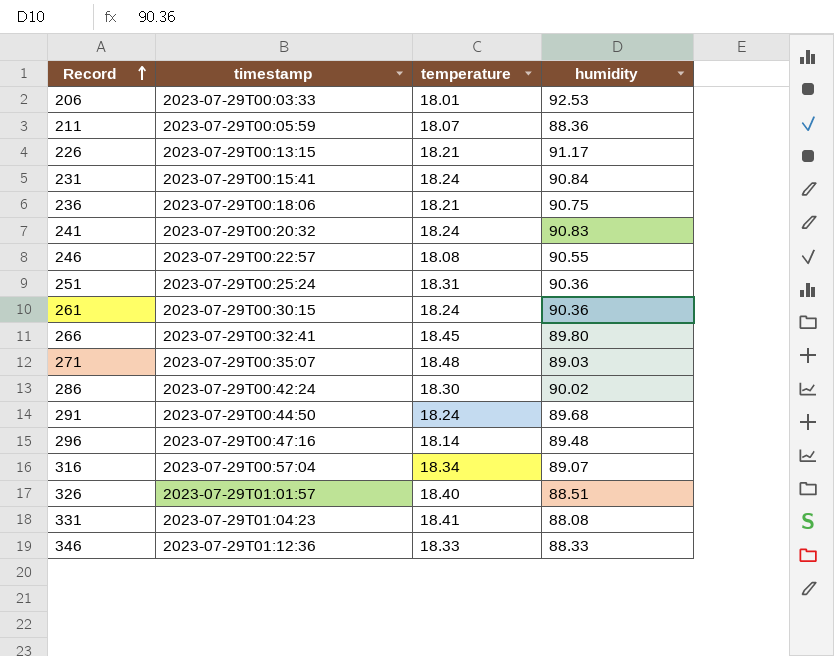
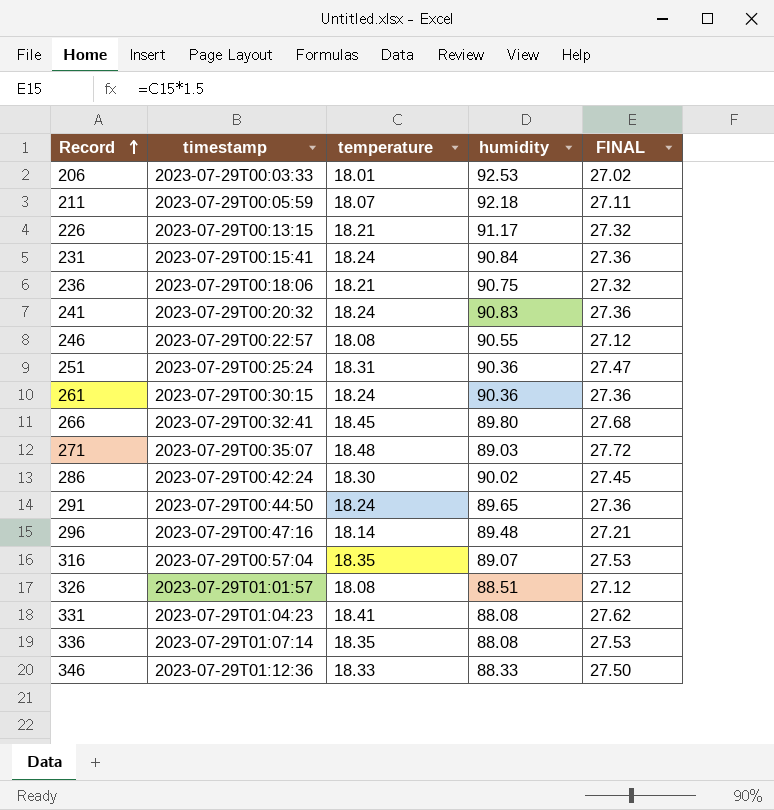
column FINAL | formula: none -> [temperature] * 1.5
211 | humidity: 88.36 -> 92.18
291 | humidity: 89.68 -> 89.65
316 | temperature: 18.34 -> 18.35
326 | temperature: 18.40 -> 18.08
row 336: none -> 2023-07-29T01:07:14 | 18.35 | 88.08 | 27.53

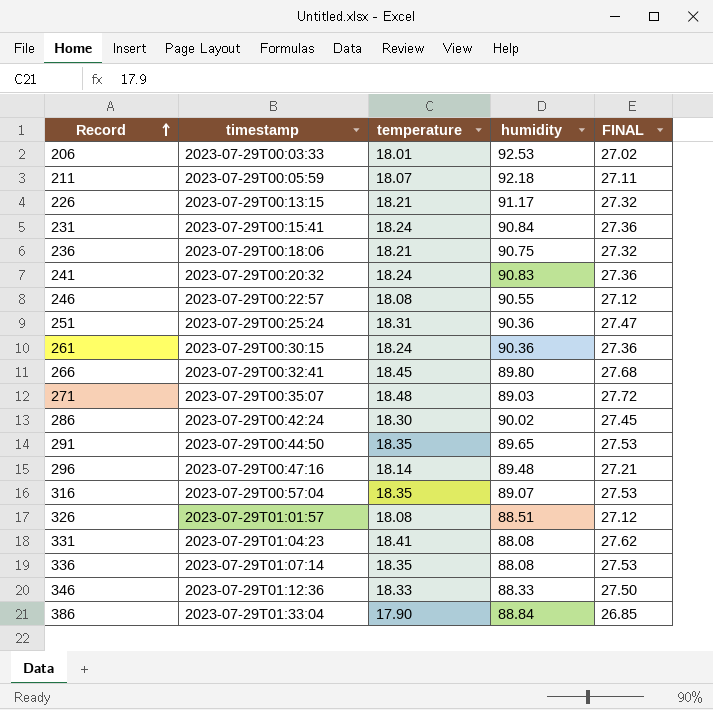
291 | temperature: 18.24 -> 18.35
291 | FINAL: 27.36 -> 27.53
row 386: none -> 2023-07-29T01:33:04 | 17.90 | 88.84 | 26.85

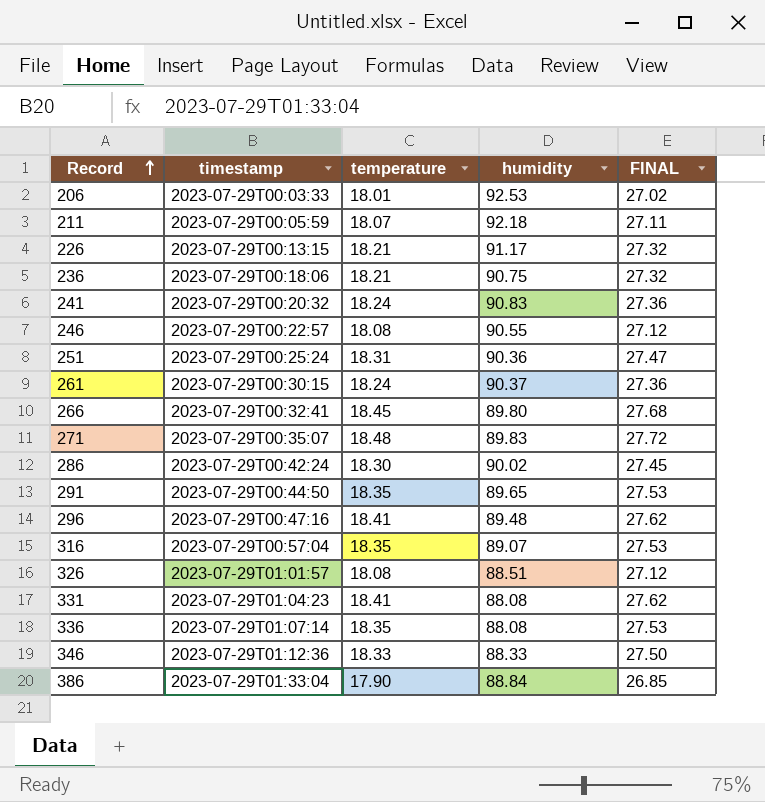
row 231: 2023-07-29T00:15:41 | 18.24 | 90.84 | 27.36 -> none
261 | humidity: 90.36 -> 90.37
271 | humidity: 89.03 -> 89.83
296 | temperature: 18.14 -> 18.41
296 | FINAL: 27.21 -> 27.62

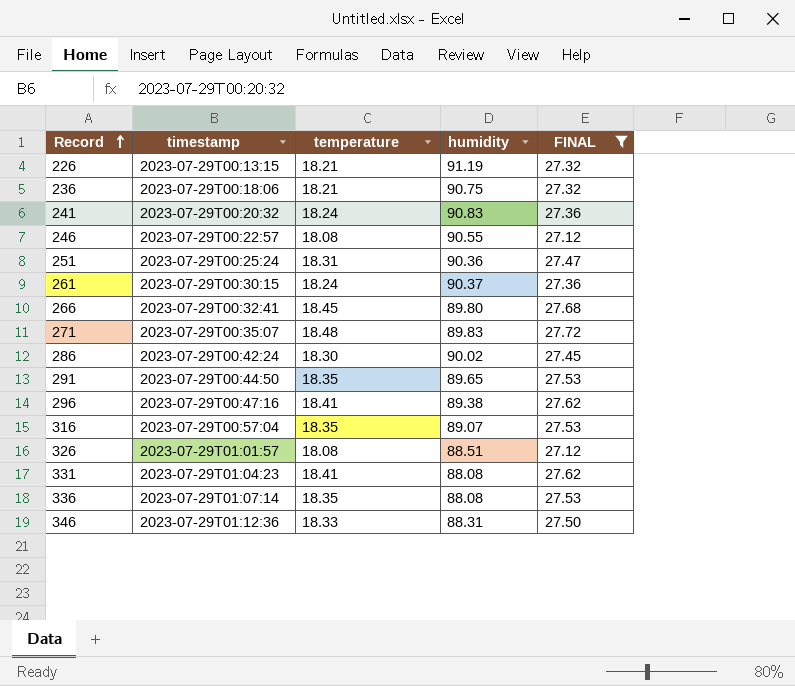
filter: none -> FINAL >= 27.12
226 | humidity: 91.17 -> 91.19
296 | humidity: 89.48 -> 89.38
346 | humidity: 88.33 -> 88.31

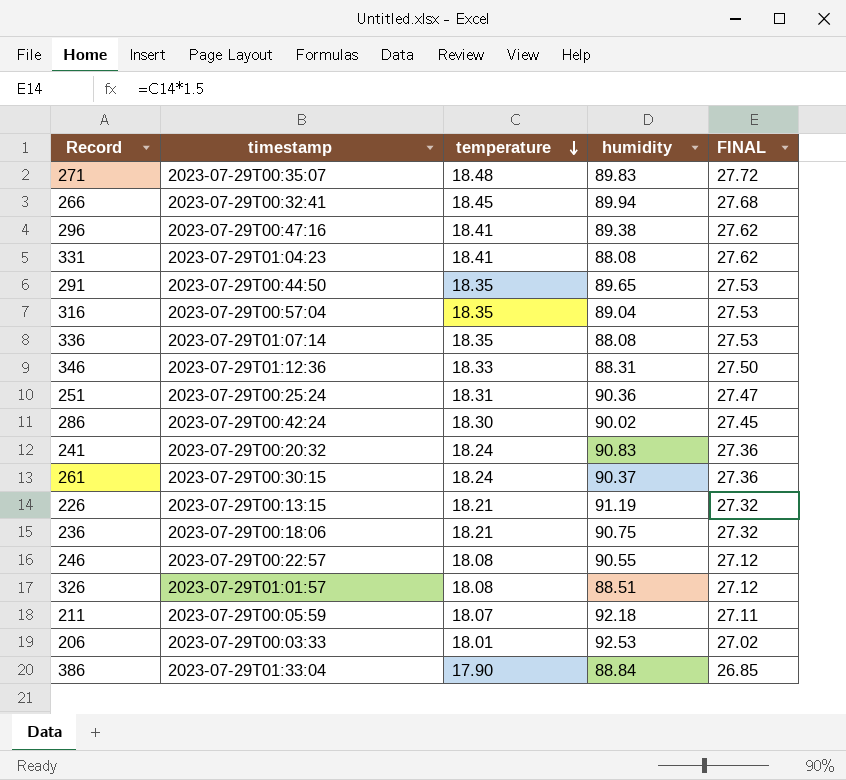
filter: FINAL >= 27.12 -> none
row order: Record ascending -> temperature descending
266 | humidity: 89.80 -> 89.94
316 | humidity: 89.07 -> 89.04

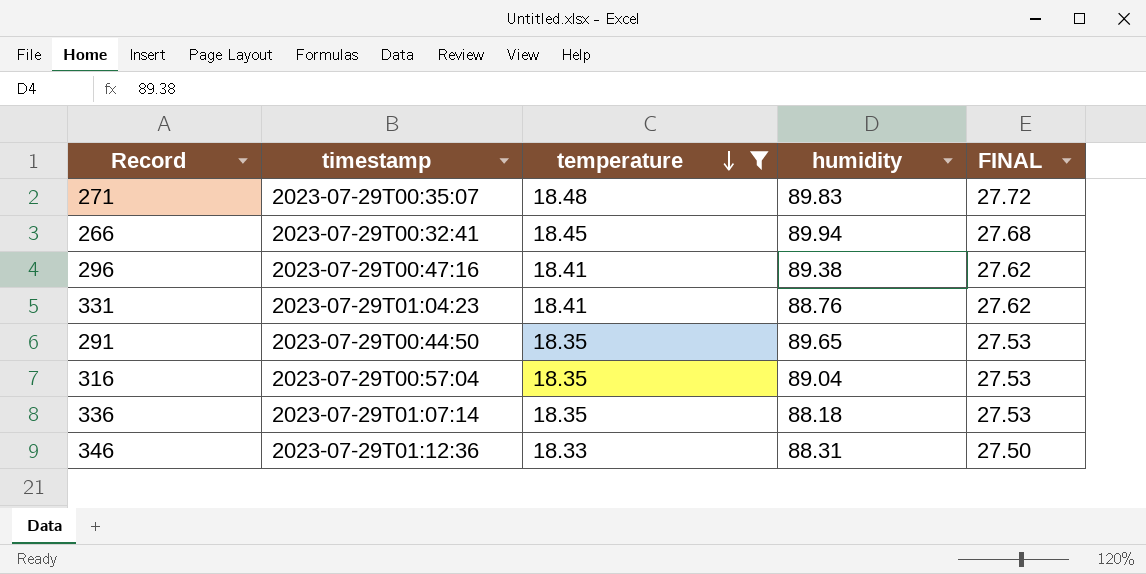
filter: none -> temperature >= 18.33
331 | humidity: 88.08 -> 88.76
336 | humidity: 88.08 -> 88.18

